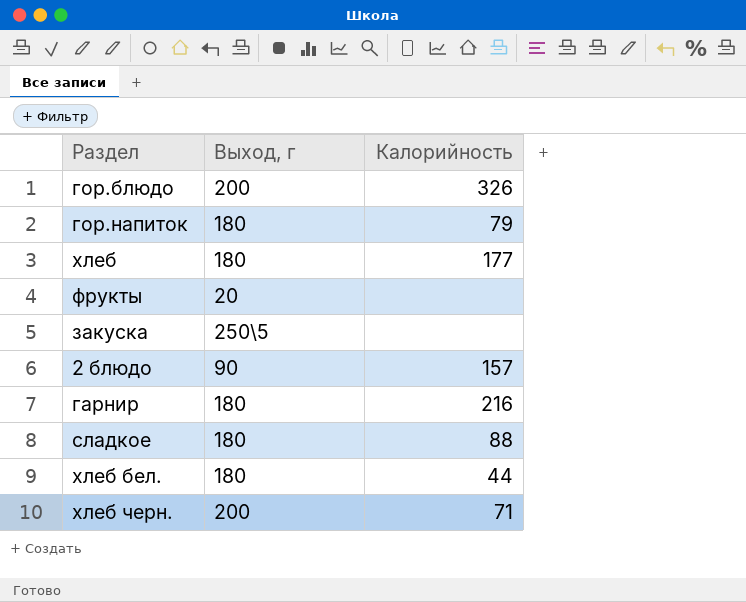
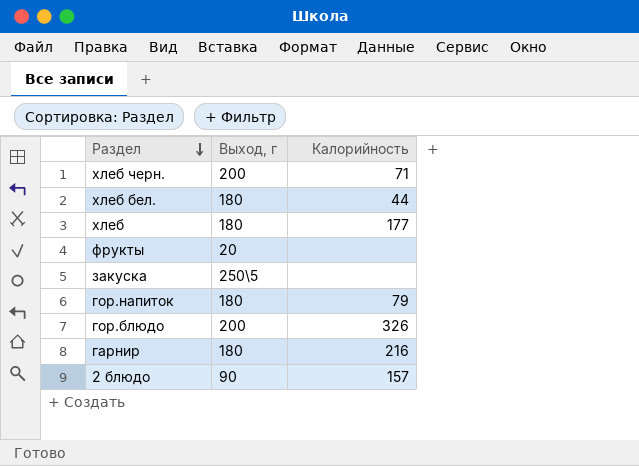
row order: none -> Раздел descending
row сладкое: 180 | 88 -> none

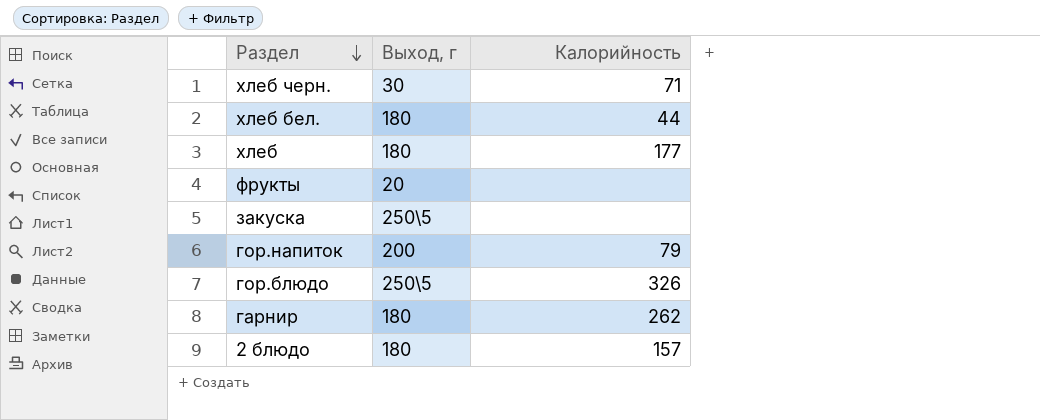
хлеб черн. | Выход, г: 200 -> 30
гор.напиток | Выход, г: 180 -> 200
гор.блюдо | Выход, г: 200 -> 250\5
гарнир | Калорийность: 216 -> 262
2 блюдо | Выход, г: 90 -> 180

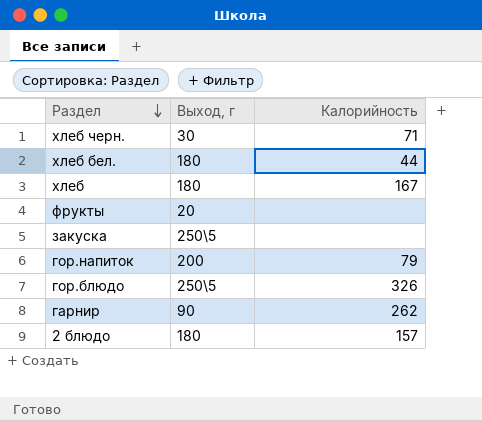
хлеб | Калорийность: 177 -> 167
гарнир | Выход, г: 180 -> 90

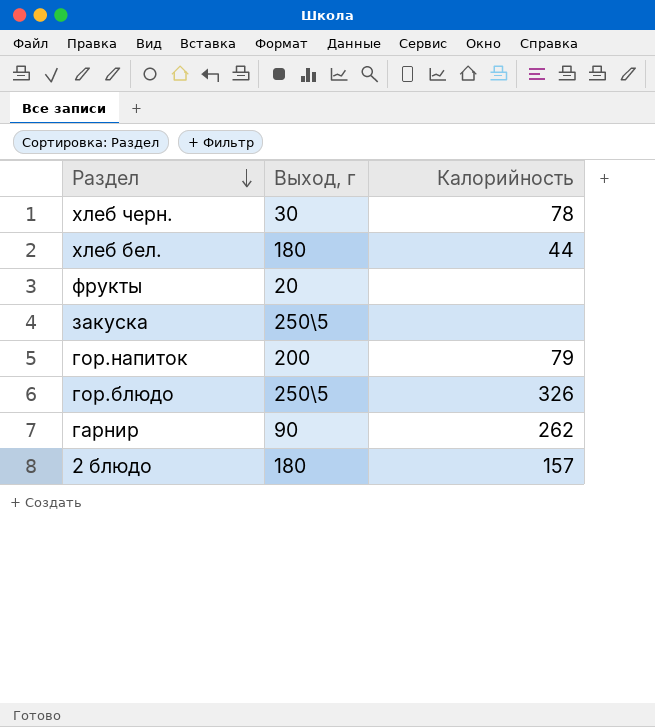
row хлеб: 180 | 167 -> none
хлеб черн. | Калорийность: 71 -> 78

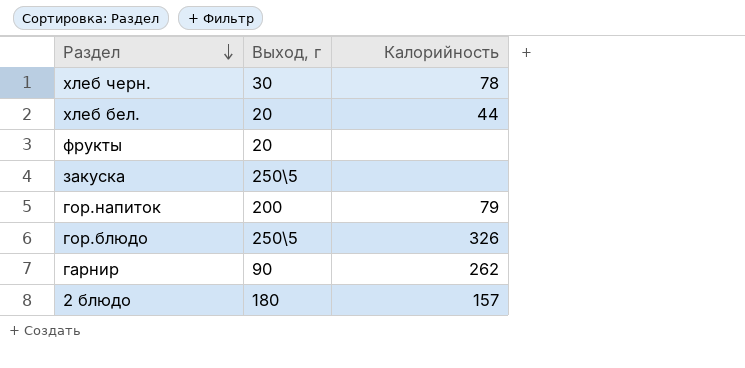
хлеб бел. | Выход, г: 180 -> 20

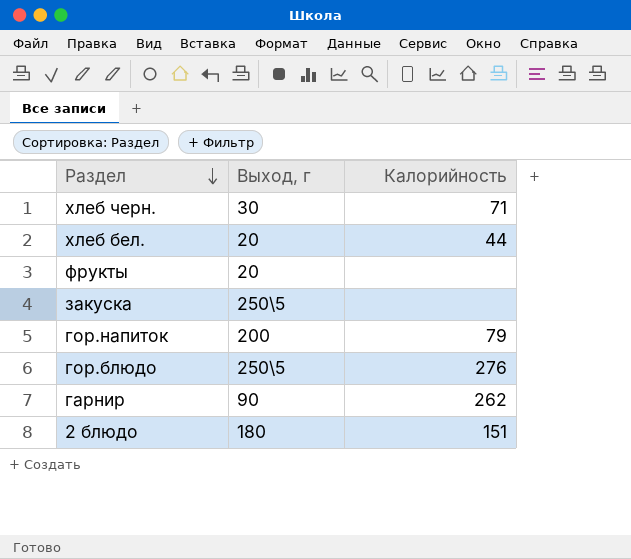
хлеб черн. | Калорийность: 78 -> 71
гор.блюдо | Калорийность: 326 -> 276
2 блюдо | Калорийность: 157 -> 151

